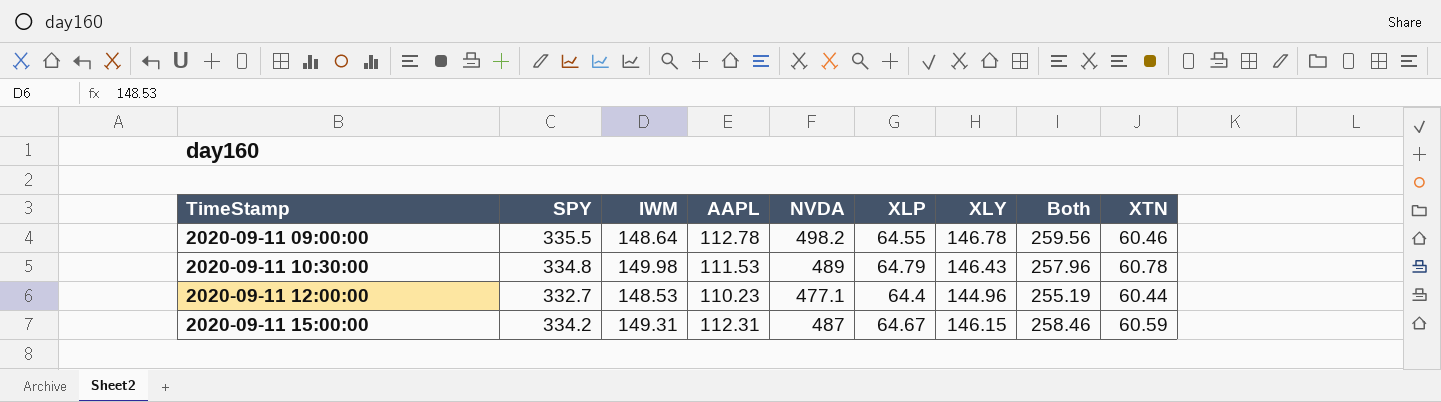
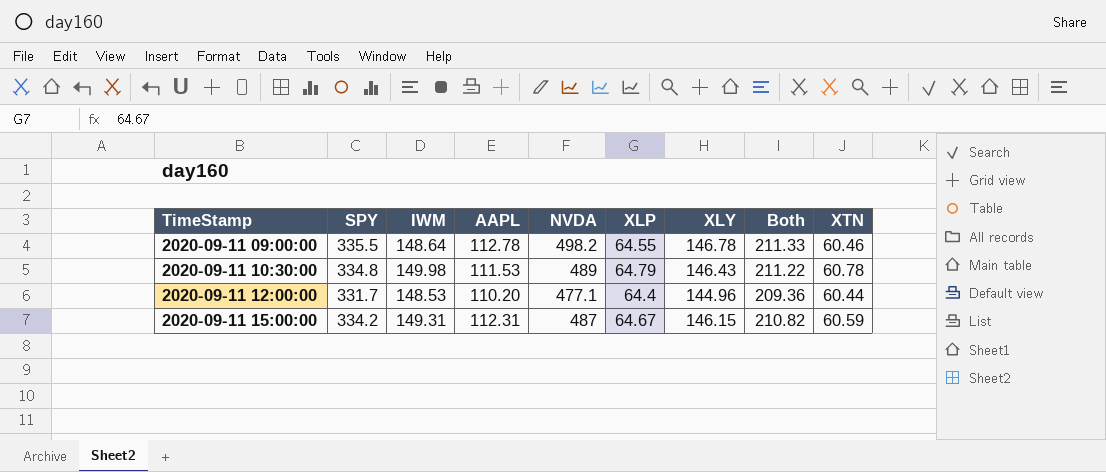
column Both | formula: [AAPL] + [XLY] -> [XLP] + [XLY]
2020-09-11 12:00:00 | SPY: 332.7 -> 331.7
2020-09-11 12:00:00 | AAPL: 110.23 -> 110.20

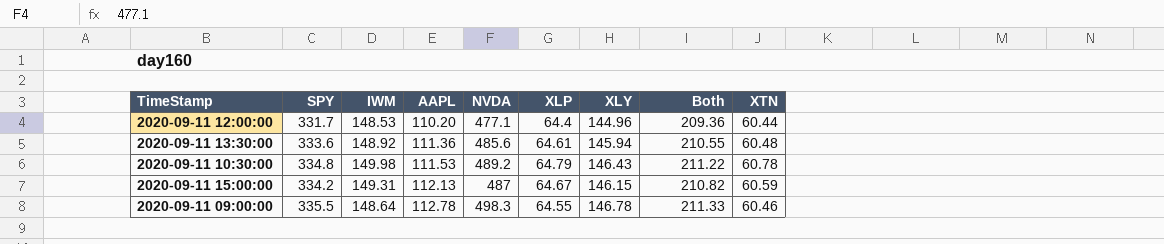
row order: TimeStamp ascending -> AAPL ascending
row 2020-09-11 13:30:00: none -> 333.6 | 148.92 | 111.36 | 485.6 | 64.61 | 145.94 | 210.55 | 60.48
2020-09-11 10:30:00 | NVDA: 489 -> 489.2
2020-09-11 15:00:00 | AAPL: 112.31 -> 112.13
2020-09-11 09:00:00 | NVDA: 498.2 -> 498.3

